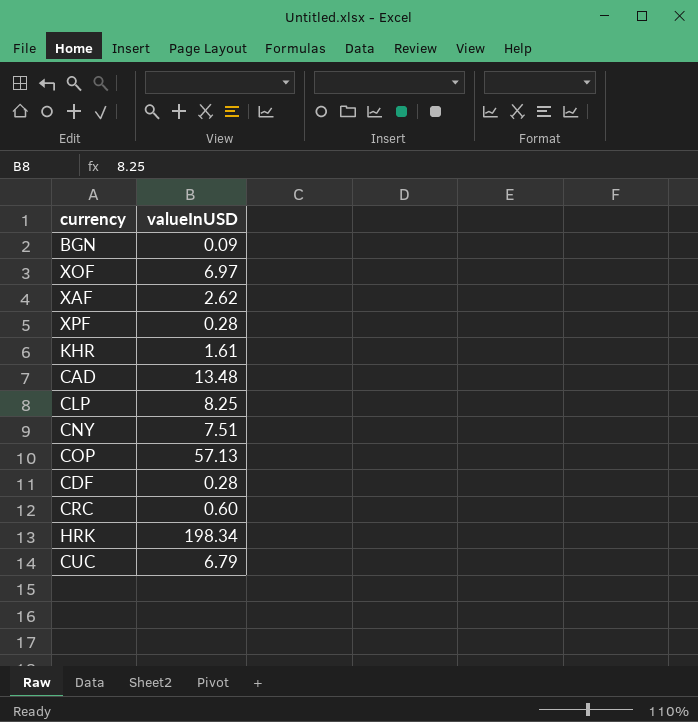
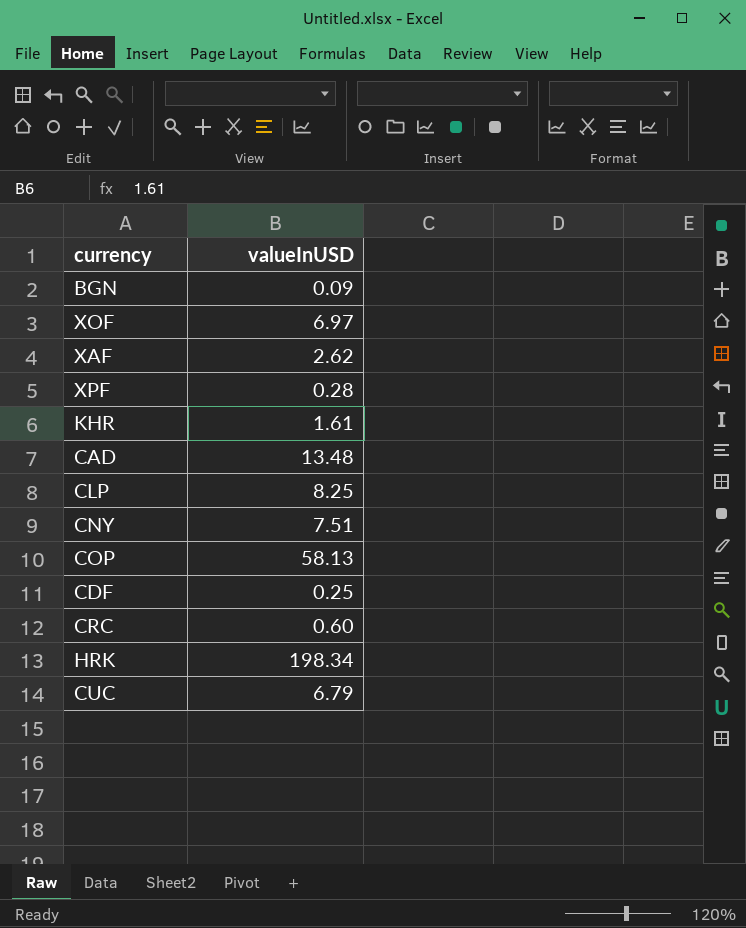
COP | valueInUSD: 57.13 -> 58.13
CDF | valueInUSD: 0.28 -> 0.25

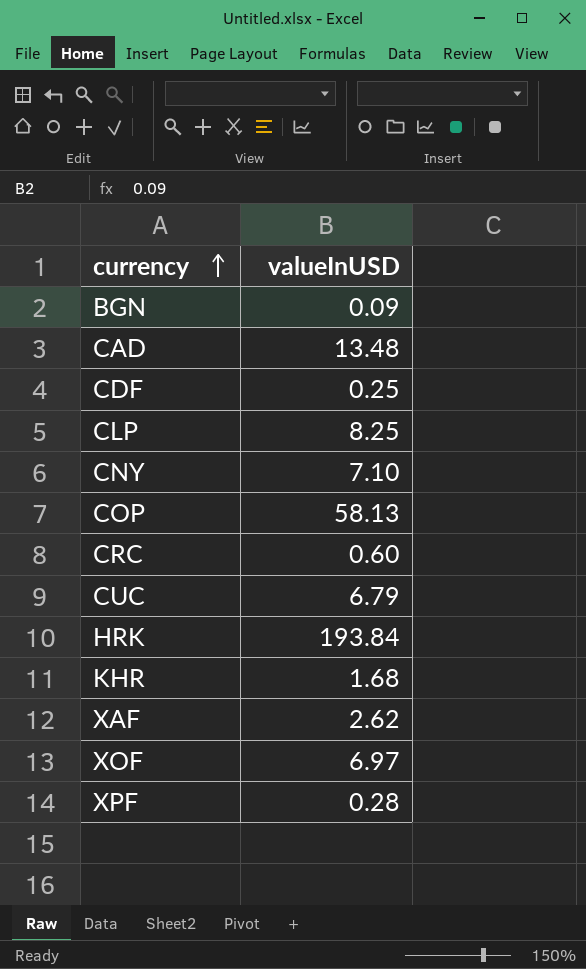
row order: none -> currency ascending
CNY | valueInUSD: 7.51 -> 7.10
HRK | valueInUSD: 198.34 -> 193.84
KHR | valueInUSD: 1.61 -> 1.68

